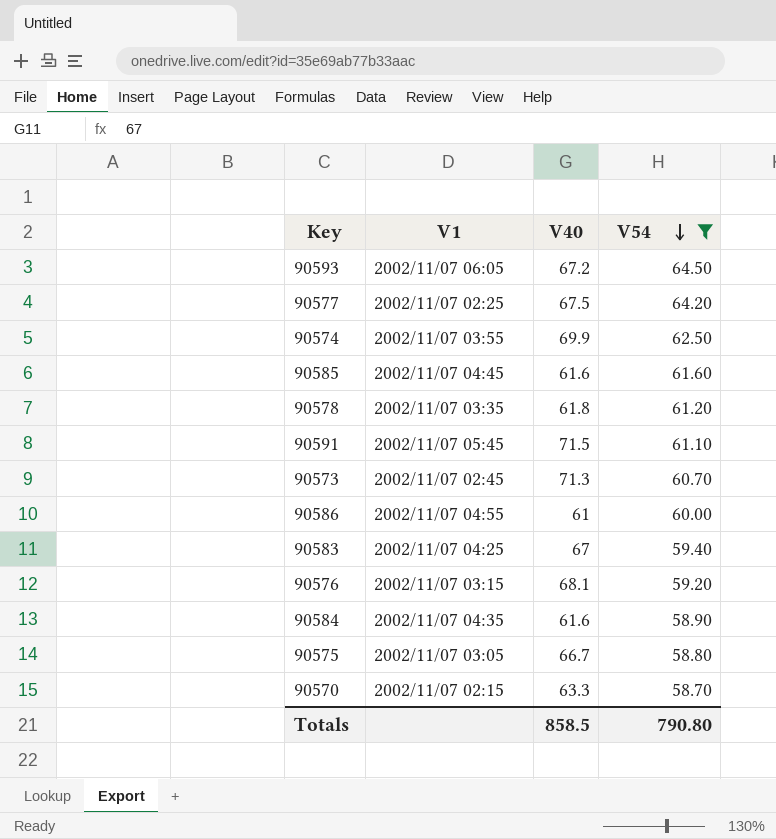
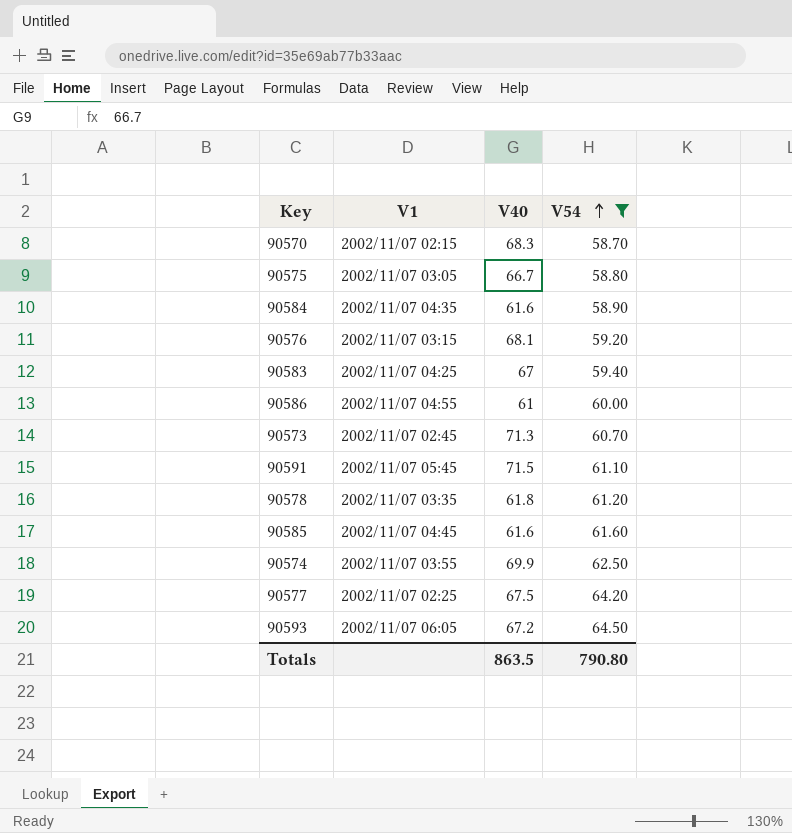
row order: V54 descending -> V54 ascending
90570 | V40: 63.3 -> 68.3
Totals | V40: 858.5 -> 863.5

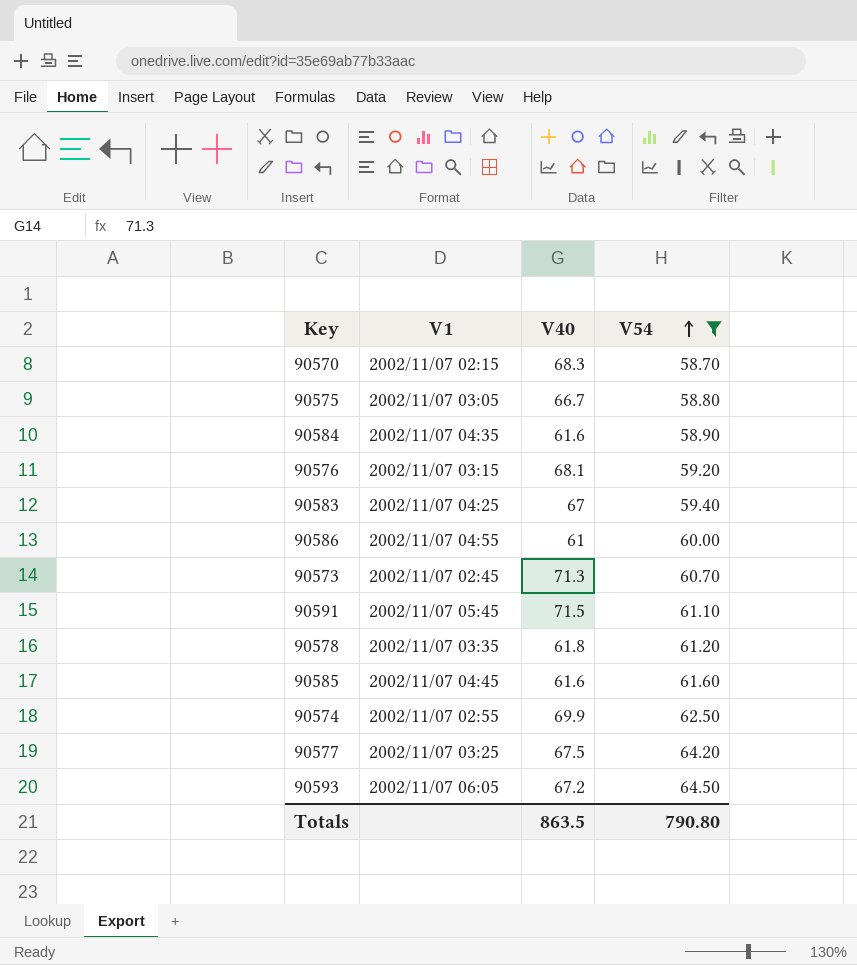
90574 | V1: 2002/11/07 03:55 -> 2002/11/07 02:55
90577 | V1: 2002/11/07 02:25 -> 2002/11/07 03:25

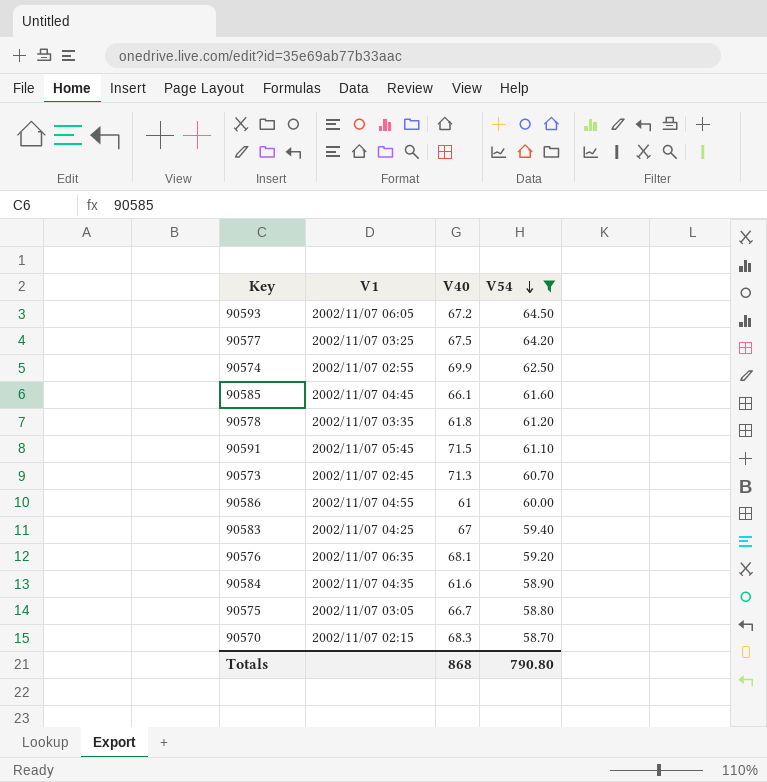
row order: V54 ascending -> V54 descending
90585 | V40: 61.6 -> 66.1
90576 | V1: 2002/11/07 03:15 -> 2002/11/07 06:35
Totals | V40: 863.5 -> 868

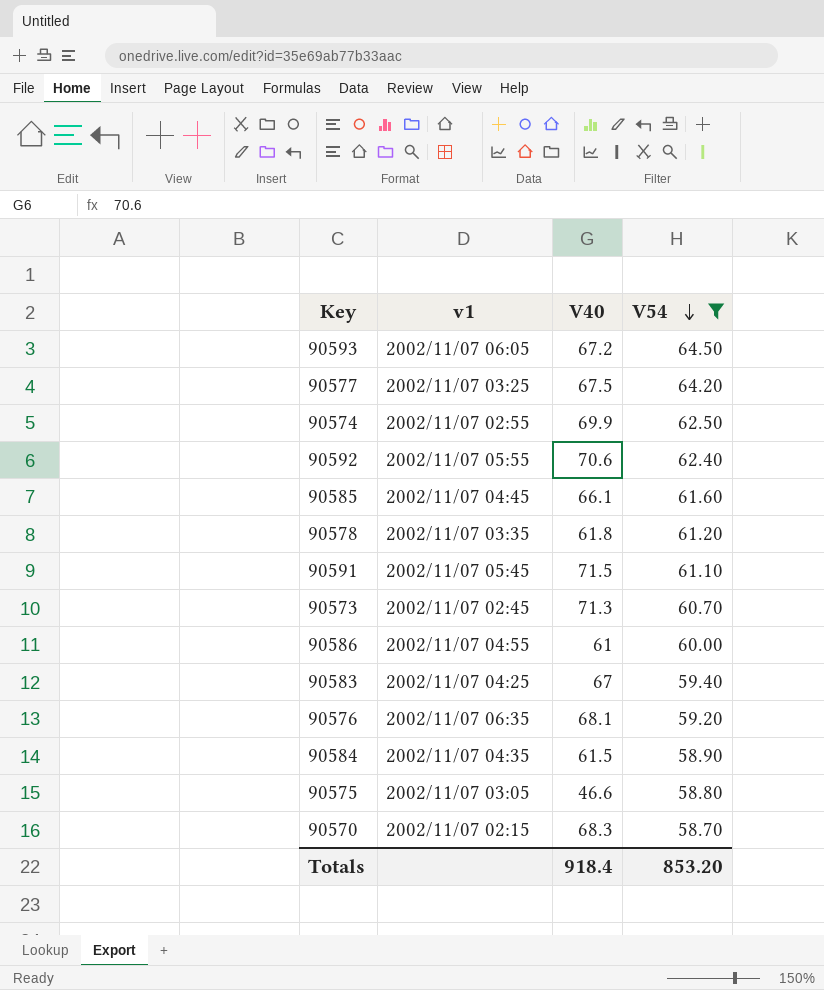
column name: V1 -> v1
row 90592: none -> 2002/11/07 05:55 | 70.6 | 62.40
90584 | V40: 61.6 -> 61.5
90575 | V40: 66.7 -> 46.6
Totals | V40: 868 -> 918.4
Totals | V54: 790.80 -> 853.20

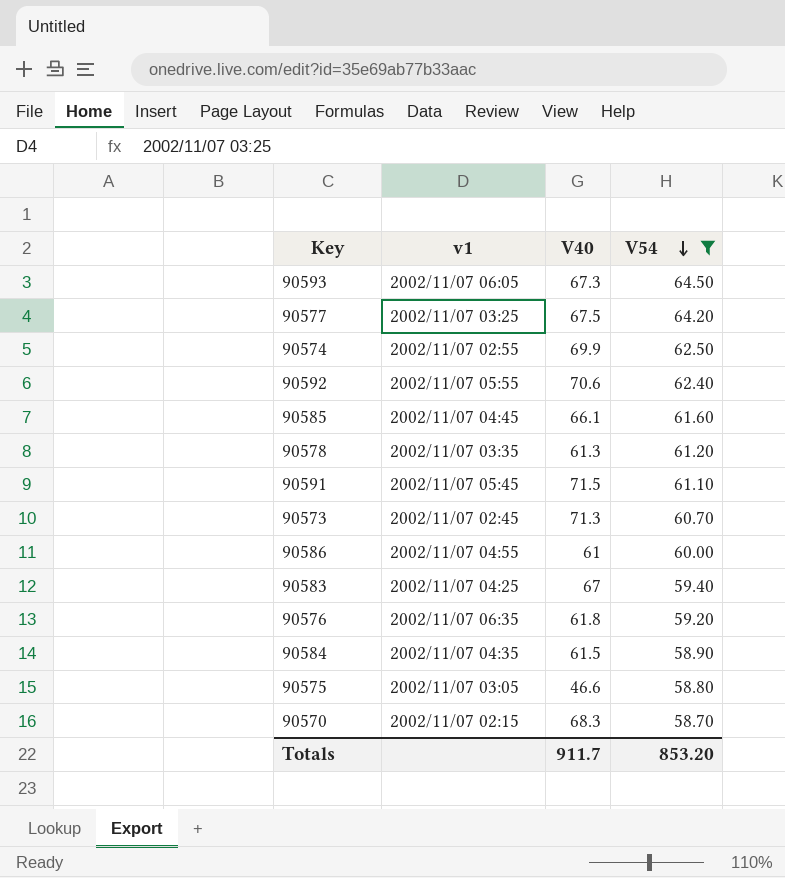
90593 | V40: 67.2 -> 67.3
90578 | V40: 61.8 -> 61.3
90576 | V40: 68.1 -> 61.8
Totals | V40: 918.4 -> 911.7

